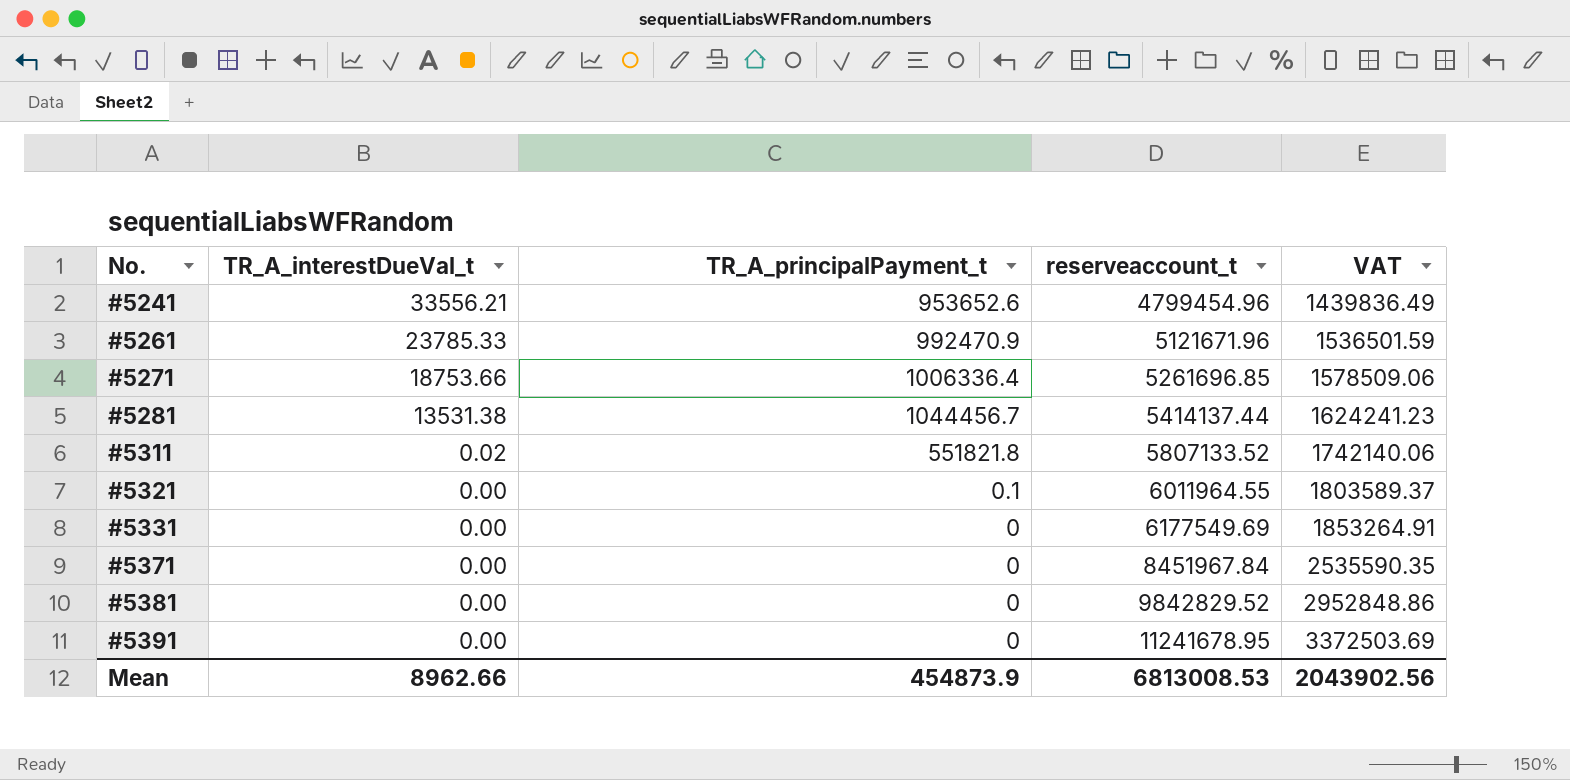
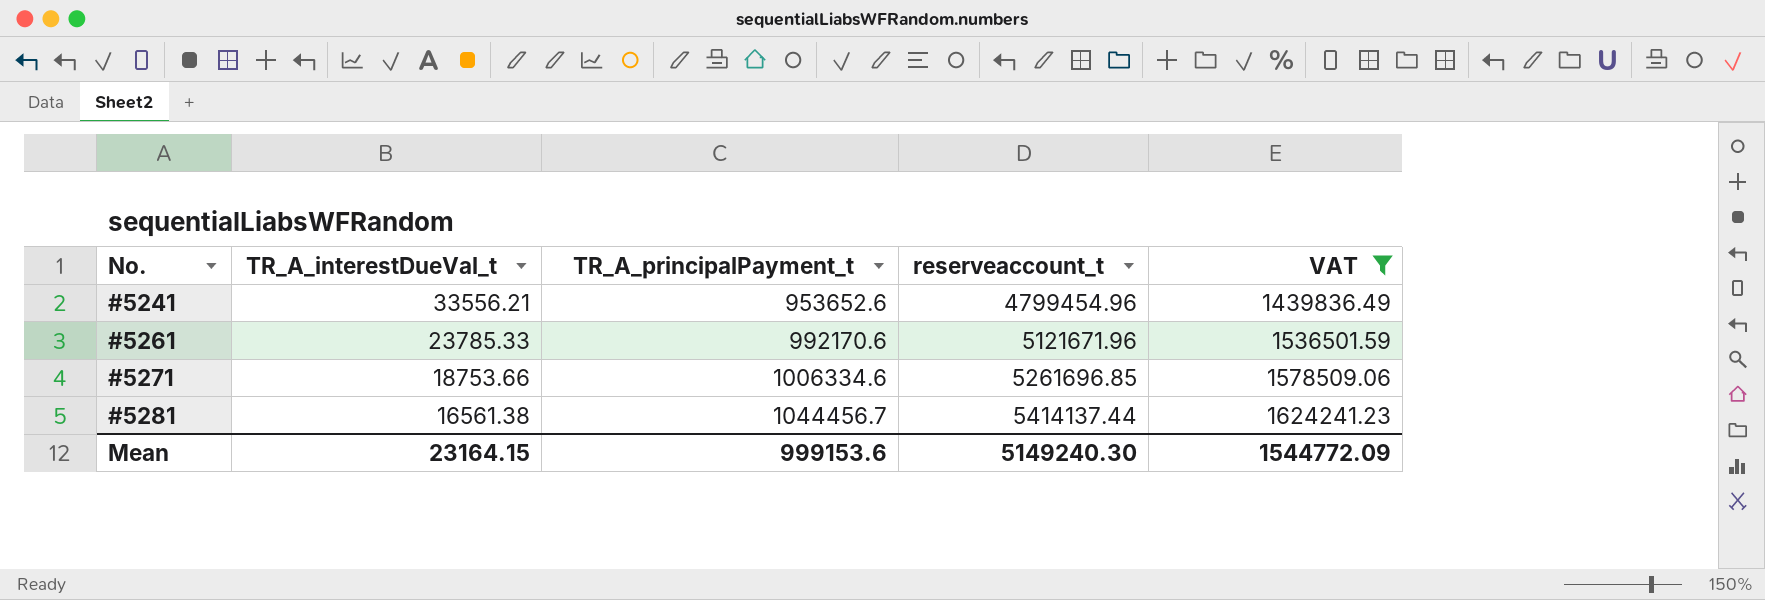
filter: none -> VAT <= 1624241.23
#5261 | TR_A_principalPayment_t: 992470.9 -> 992170.6
#5271 | TR_A_principalPayment_t: 1006336.4 -> 1006334.6
#5281 | TR_A_interestDueVal_t: 13531.38 -> 16561.38
Mean | TR_A_interestDueVal_t: 8962.66 -> 23164.15
Mean | TR_A_principalPayment_t: 454873.9 -> 999153.6
Mean | reserveaccount_t: 6813008.53 -> 5149240.30
Mean | VAT: 2043902.56 -> 1544772.09

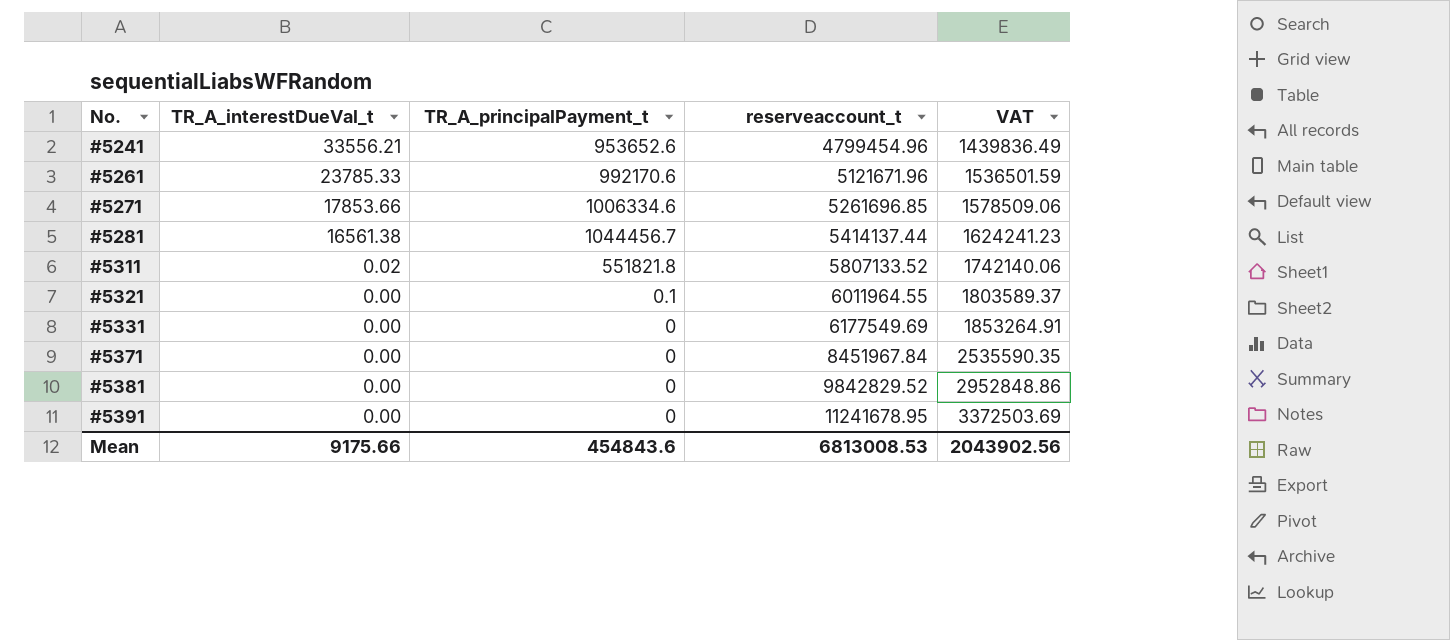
filter: VAT <= 1624241.23 -> none
#5271 | TR_A_interestDueVal_t: 18753.66 -> 17853.66
Mean | TR_A_interestDueVal_t: 23164.15 -> 9175.66
Mean | TR_A_principalPayment_t: 999153.6 -> 454843.6
Mean | reserveaccount_t: 5149240.30 -> 6813008.53
Mean | VAT: 1544772.09 -> 2043902.56

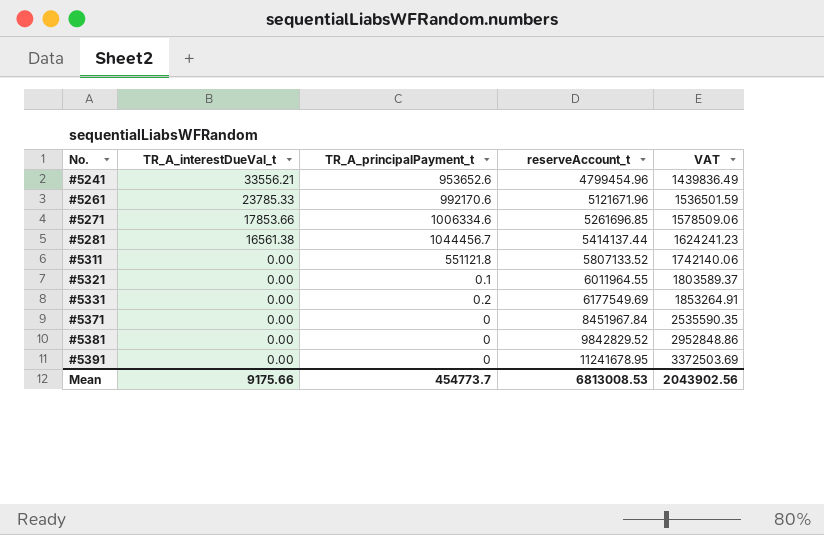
column name: reserveaccount_t -> reserveAccount_t
#5311 | TR_A_interestDueVal_t: 0.02 -> 0.00
#5311 | TR_A_principalPayment_t: 551821.8 -> 551121.8
#5331 | TR_A_principalPayment_t: 0 -> 0.2
Mean | TR_A_principalPayment_t: 454843.6 -> 454773.7

